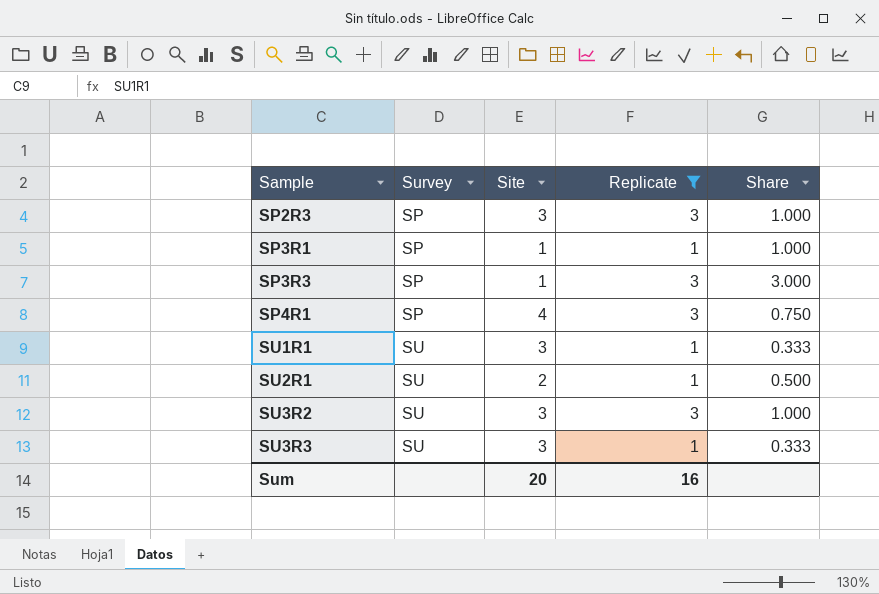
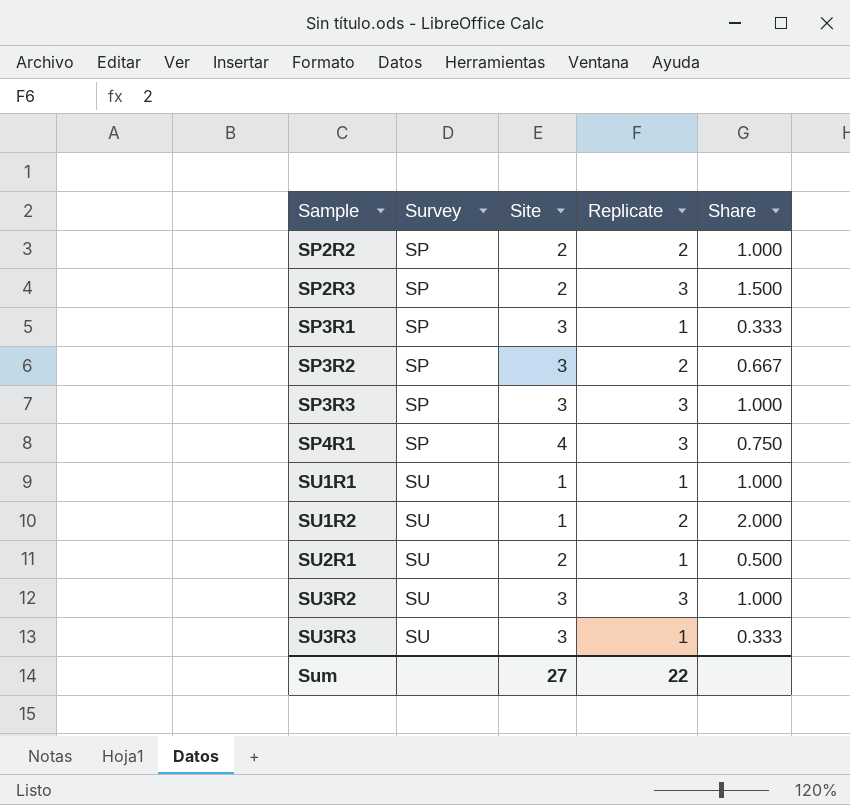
filter: Replicate != 2 -> none
SP2R3 | Site: 3 -> 2
SP2R3 | Share: 1.000 -> 1.500
SP3R1 | Site: 1 -> 3
SP3R1 | Share: 1.000 -> 0.333
SP3R3 | Site: 1 -> 3
SP3R3 | Share: 3.000 -> 1.000
SU1R1 | Site: 3 -> 1
SU1R1 | Share: 0.333 -> 1.000
Sum | Site: 20 -> 27
Sum | Replicate: 16 -> 22

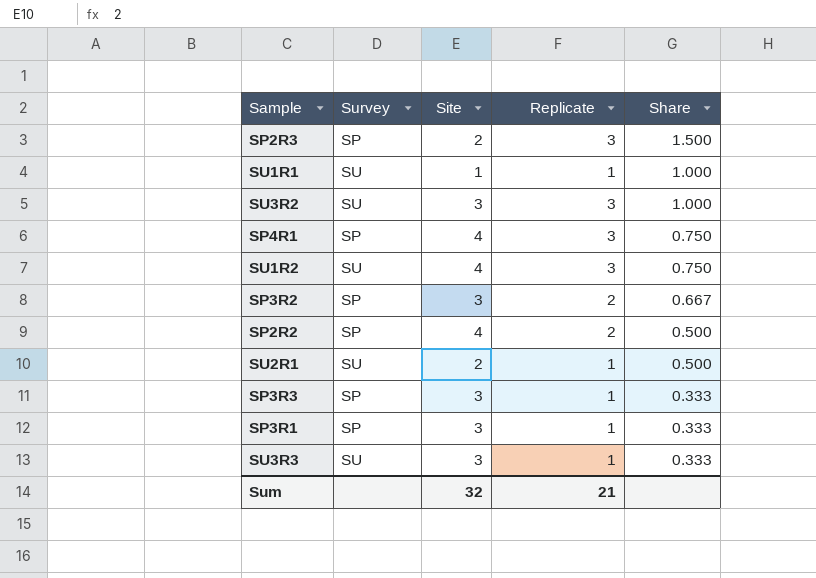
row order: Sample ascending -> Share descending
SU1R2 | Site: 1 -> 4
SU1R2 | Replicate: 2 -> 3
SU1R2 | Share: 2.000 -> 0.750
SP2R2 | Site: 2 -> 4
SP2R2 | Share: 1.000 -> 0.500
SP3R3 | Replicate: 3 -> 1
SP3R3 | Share: 1.000 -> 0.333
Sum | Site: 27 -> 32
Sum | Replicate: 22 -> 21

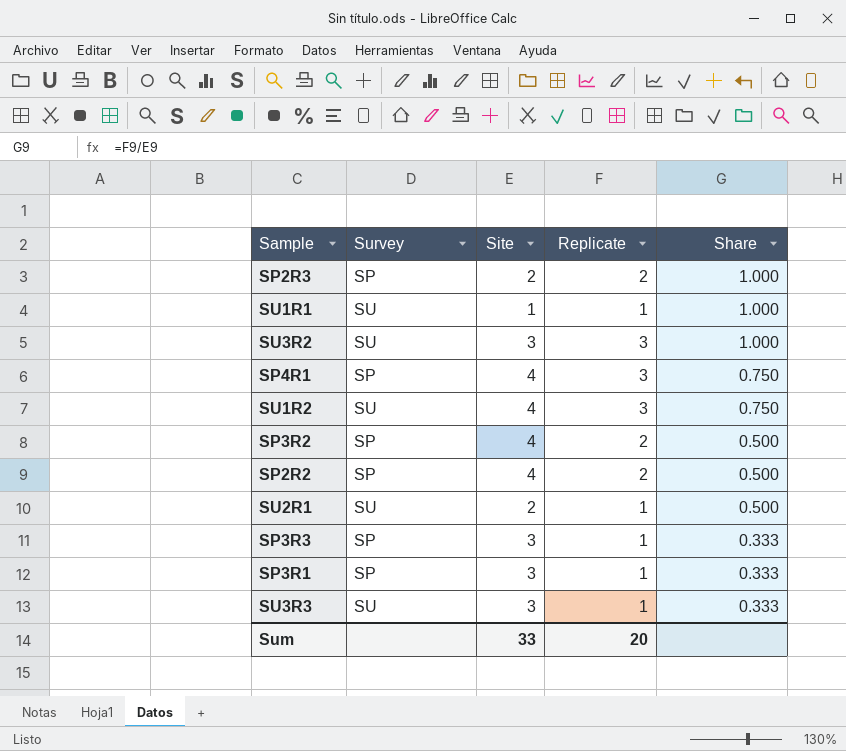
SP2R3 | Replicate: 3 -> 2
SP2R3 | Share: 1.500 -> 1.000
SP3R2 | Site: 3 -> 4
SP3R2 | Share: 0.667 -> 0.500
Sum | Site: 32 -> 33
Sum | Replicate: 21 -> 20

